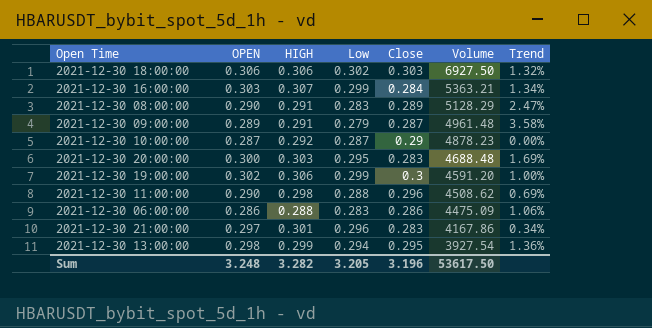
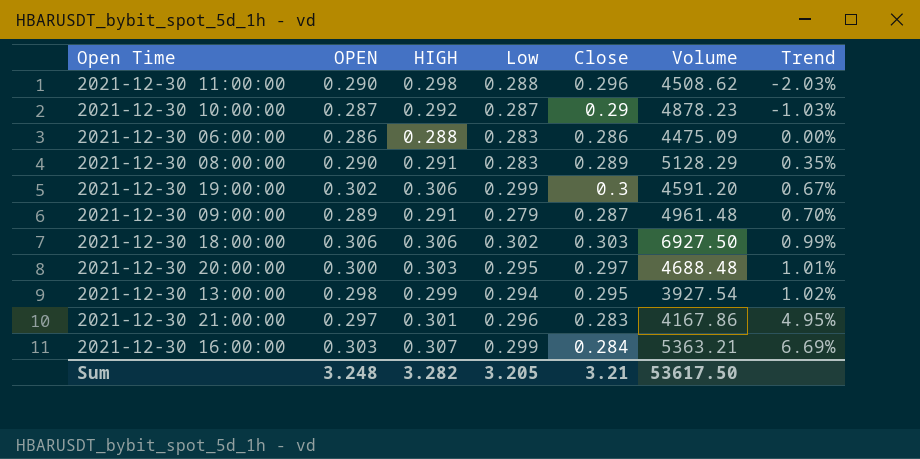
row order: Volume descending -> Trend ascending
column Trend | formula: ([OPEN] - [Low]) / [Low] -> ([OPEN] - [Close]) / [Close]
2021-12-30 20:00:00 | Close: 0.283 -> 0.297
Sum | Close: 3.196 -> 3.21

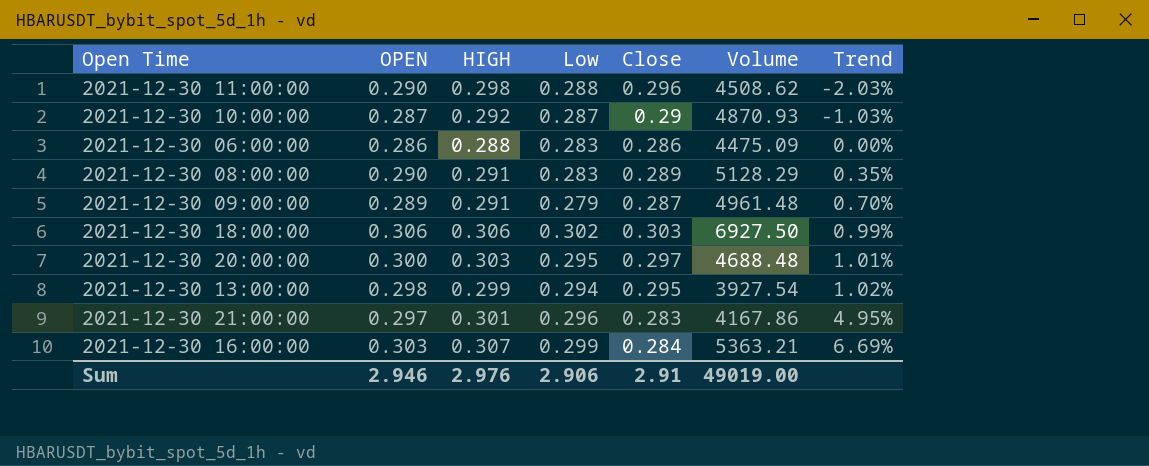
row 2021-12-30 19:00:00: 0.302 | 0.306 | 0.299 | 0.3 | 4591.20 | 0.67% -> none
2021-12-30 10:00:00 | Volume: 4878.23 -> 4870.93
Sum | OPEN: 3.248 -> 2.946
Sum | HIGH: 3.282 -> 2.976
Sum | Low: 3.205 -> 2.906
Sum | Close: 3.21 -> 2.91
Sum | Volume: 53617.50 -> 49019.00

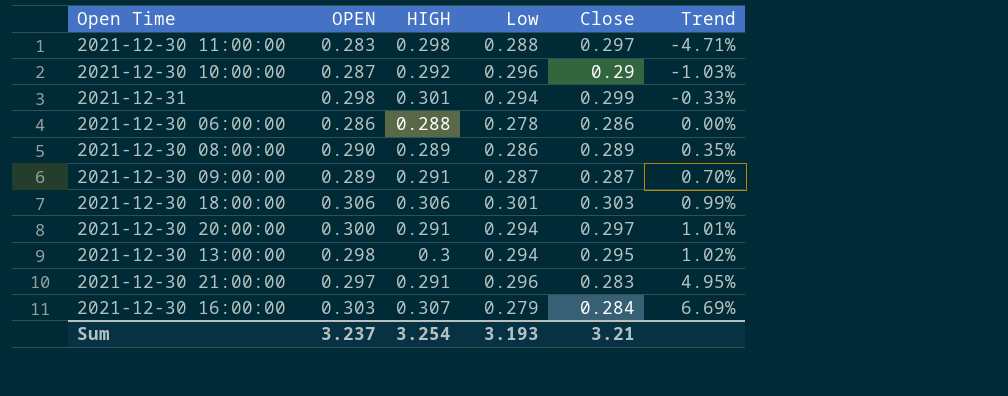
column Volume | position: 6 -> none
2021-12-30 11:00:00 | OPEN: 0.290 -> 0.283
2021-12-30 11:00:00 | Close: 0.296 -> 0.297
2021-12-30 11:00:00 | Trend: -2.03% -> -4.71%
2021-12-30 10:00:00 | Low: 0.287 -> 0.296
row 2021-12-31: none -> 0.298 | 0.301 | 0.294 | 0.299 | -0.33%
2021-12-30 06:00:00 | Low: 0.283 -> 0.278
2021-12-30 08:00:00 | HIGH: 0.291 -> 0.289
2021-12-30 08:00:00 | Low: 0.283 -> 0.286
2021-12-30 09:00:00 | Low: 0.279 -> 0.287
2021-12-30 18:00:00 | Low: 0.302 -> 0.301
2021-12-30 20:00:00 | HIGH: 0.303 -> 0.291
2021-12-30 20:00:00 | Low: 0.295 -> 0.294
2021-12-30 13:00:00 | HIGH: 0.299 -> 0.3
2021-12-30 21:00:00 | HIGH: 0.301 -> 0.291
2021-12-30 16:00:00 | Low: 0.299 -> 0.279
Sum | OPEN: 2.946 -> 3.237
Sum | HIGH: 2.976 -> 3.254
Sum | Low: 2.906 -> 3.193
Sum | Close: 2.91 -> 3.21

